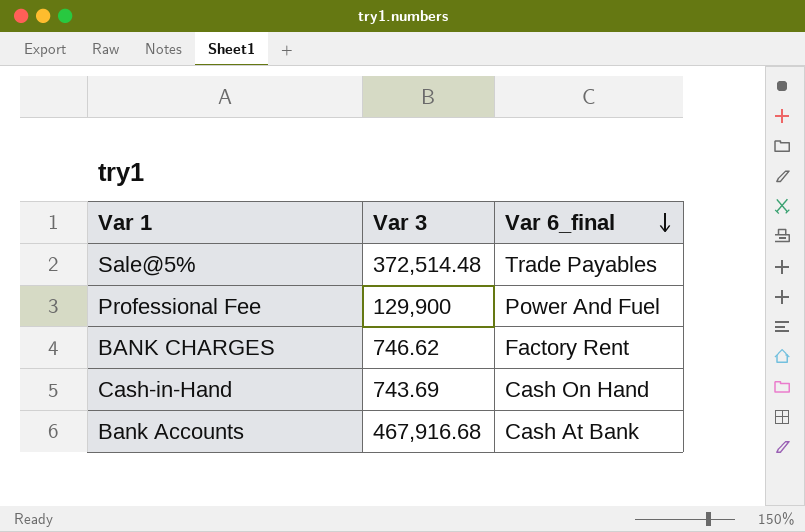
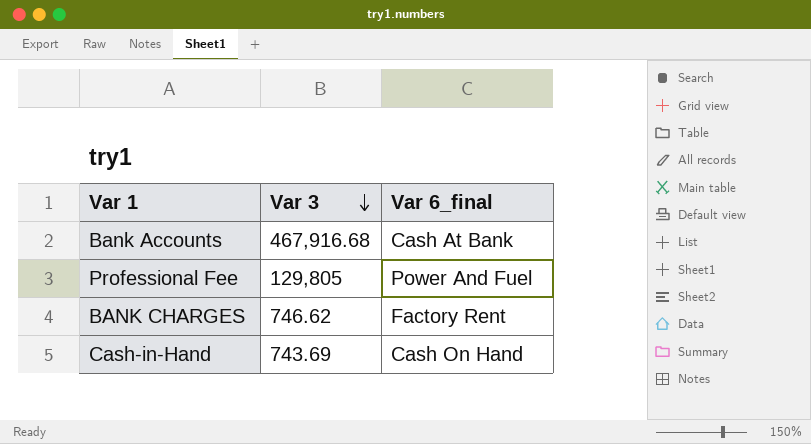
row order: Var 6_final descending -> Var 3 descending
row Sale@5%: 372,514.48 | Trade Payables -> none
Professional Fee | Var 3: 129,900 -> 129,805

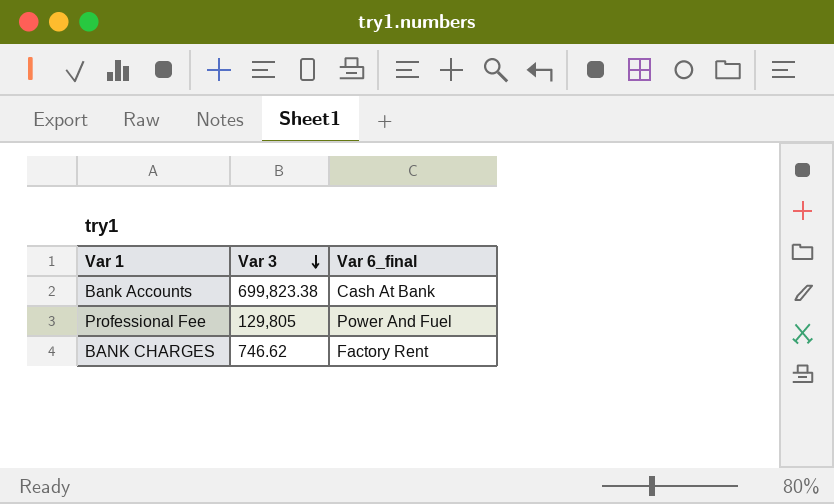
row Cash-in-Hand: 743.69 | Cash On Hand -> none
Bank Accounts | Var 3: 467,916.68 -> 699,823.38

